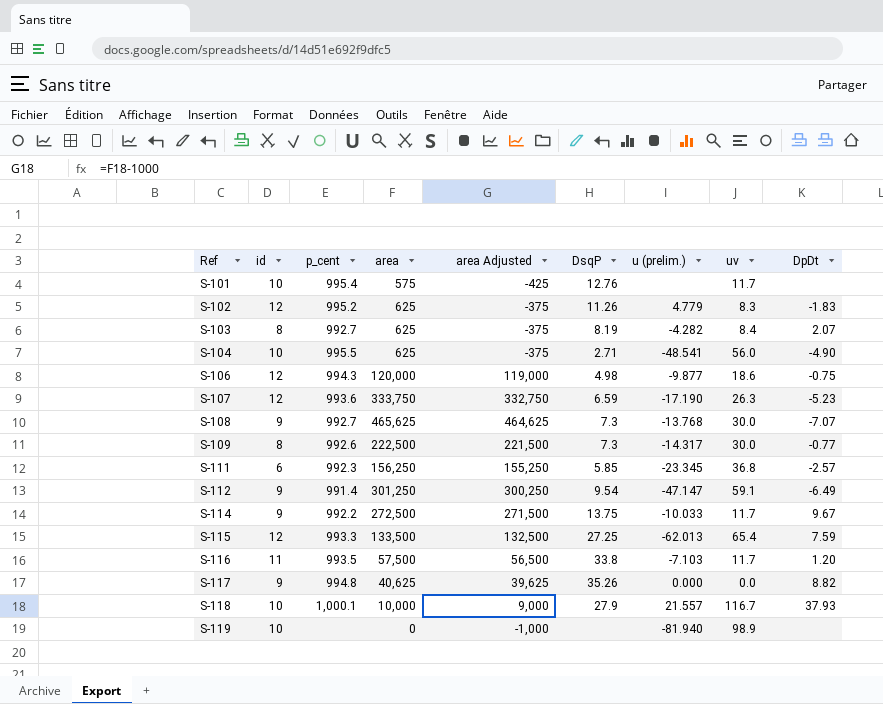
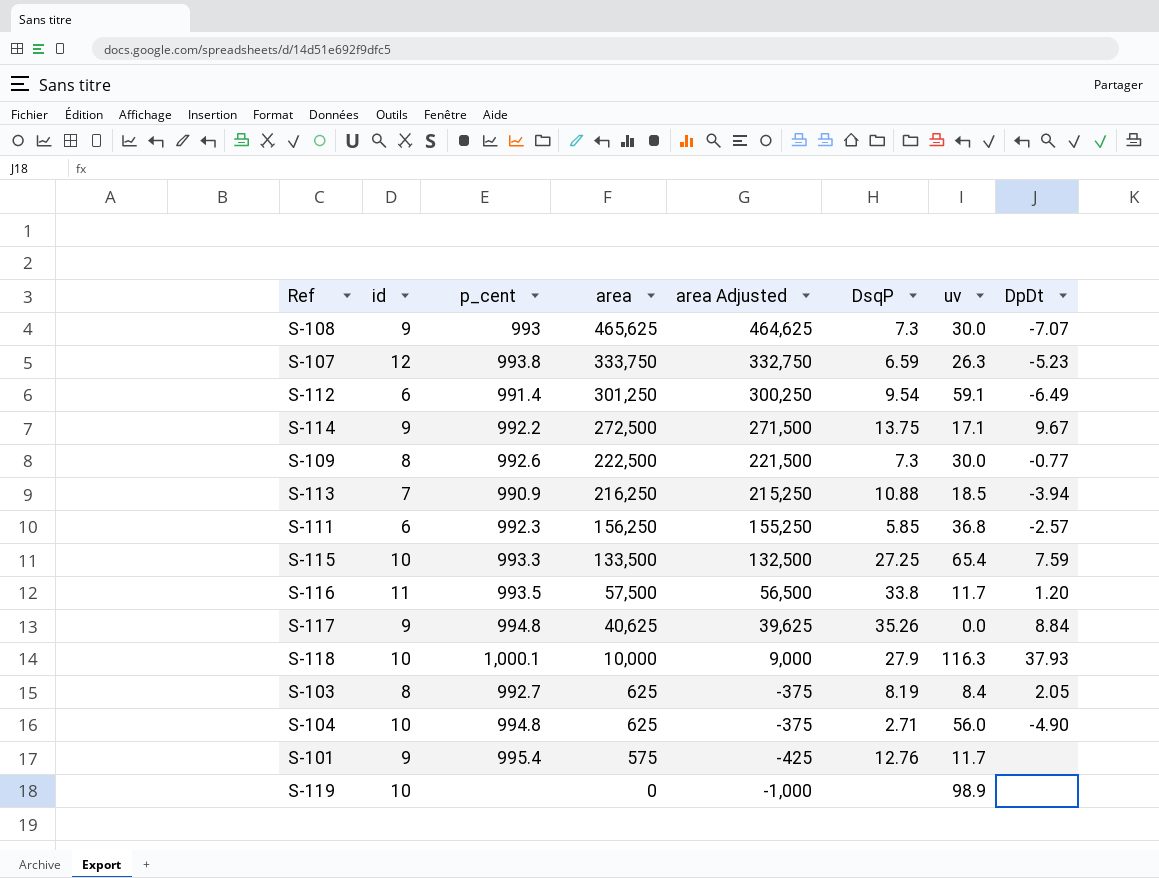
row order: Ref ascending -> area descending
column u (prelim.) | position: 7 -> none
row S-102: 12 | 995.2 | 625 | -375 | 11.26 | 4.779 | 8.3 | -1.83 -> none
row S-106: 12 | 994.3 | 120,000 | 119,000 | 4.98 | -9.877 | 18.6 | -0.75 -> none
S-108 | p_cent: 992.7 -> 993
S-107 | p_cent: 993.6 -> 993.8
S-112 | id: 9 -> 6
S-114 | uv: 11.7 -> 17.1
row S-113: none -> 7 | 990.9 | 216,250 | 215,250 | 10.88 | 18.5 | -3.94
S-115 | id: 12 -> 10
S-117 | DpDt: 8.82 -> 8.84
S-118 | uv: 116.7 -> 116.3
S-103 | DpDt: 2.07 -> 2.05
S-104 | p_cent: 995.5 -> 994.8
S-101 | id: 10 -> 9

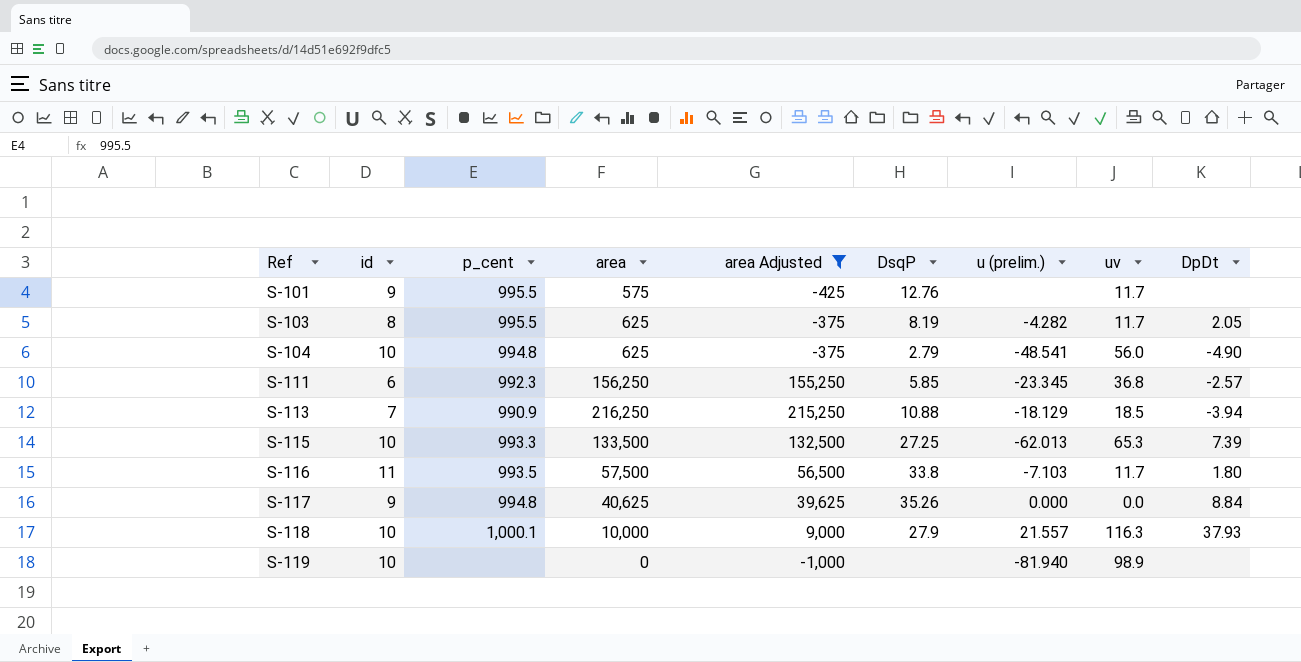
filter: none -> area Adjusted <= 215,250
row order: area descending -> Ref ascending
column u (prelim.) | position: none -> 7
S-101 | p_cent: 995.4 -> 995.5
S-103 | p_cent: 992.7 -> 995.5
S-103 | uv: 8.4 -> 11.7
S-104 | DsqP: 2.71 -> 2.79
S-115 | uv: 65.4 -> 65.3
S-115 | DpDt: 7.59 -> 7.39
S-116 | DpDt: 1.20 -> 1.80

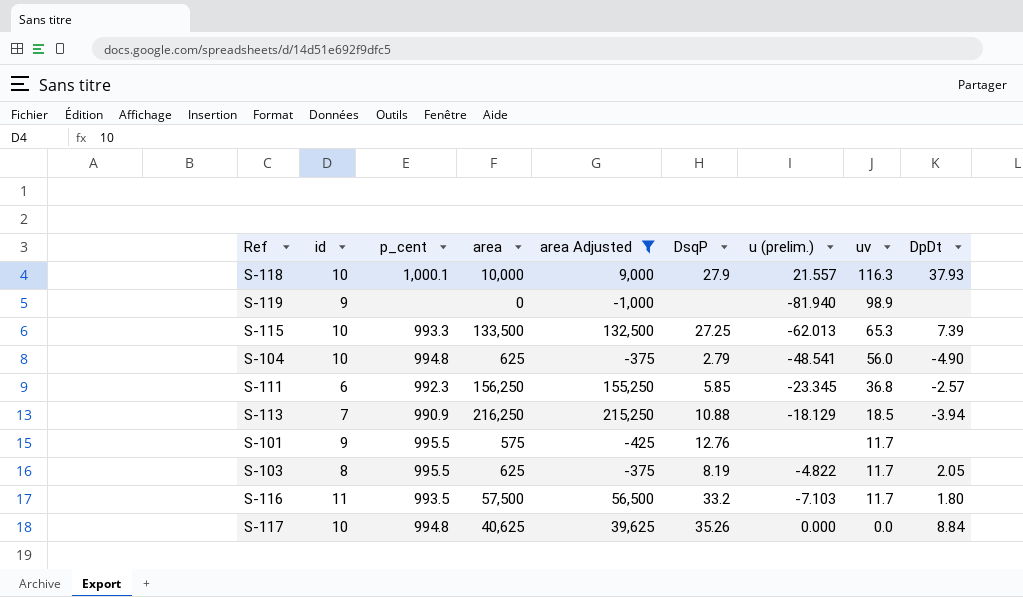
row order: Ref ascending -> uv descending
S-119 | id: 10 -> 9
S-103 | u (prelim.): -4.282 -> -4.822
S-116 | DsqP: 33.8 -> 33.2
S-117 | id: 9 -> 10

